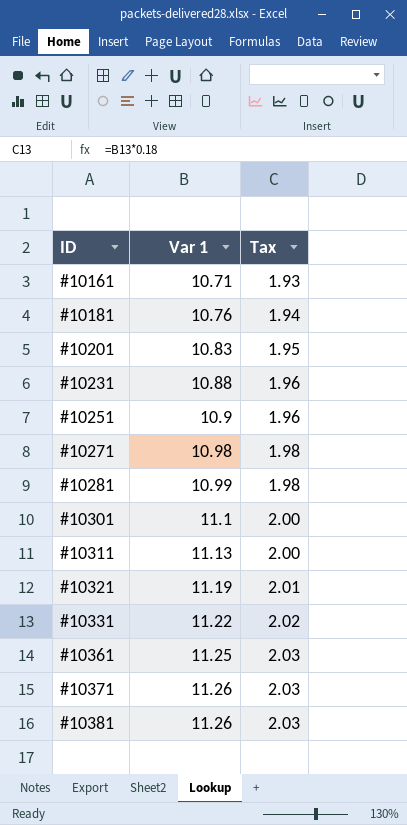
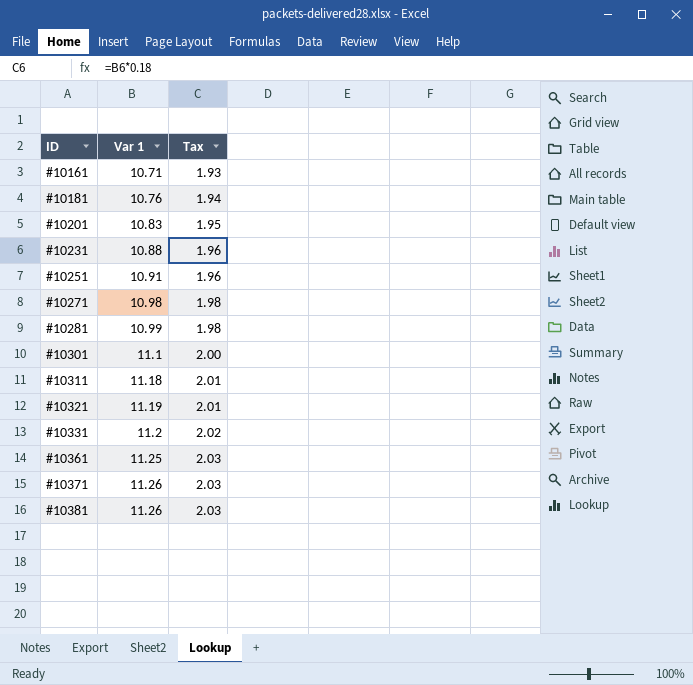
#10251 | Var 1: 10.9 -> 10.91
#10311 | Var 1: 11.13 -> 11.18
#10311 | Tax: 2.00 -> 2.01
#10331 | Var 1: 11.22 -> 11.2

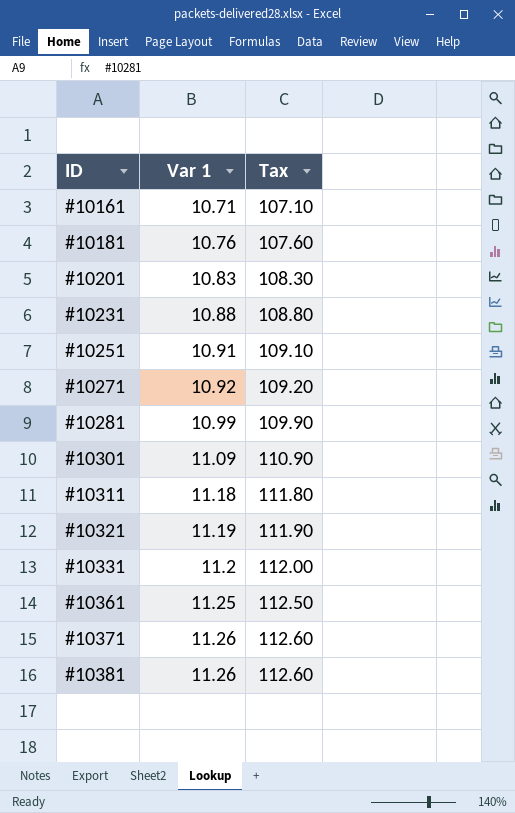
column Tax | formula: [Var 1] * 0.18 -> [Var 1] * 10
#10271 | Var 1: 10.98 -> 10.92
#10301 | Var 1: 11.1 -> 11.09

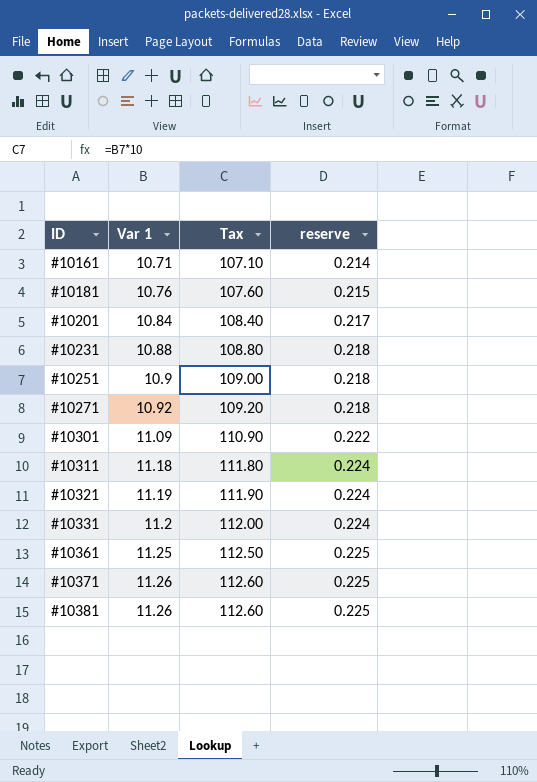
column reserve | formula: none -> [Var 1] * 0.02
row #10281: 10.99 | 109.90 -> none
#10201 | Var 1: 10.83 -> 10.84
#10201 | Tax: 108.30 -> 108.40
#10251 | Var 1: 10.91 -> 10.9
#10251 | Tax: 109.10 -> 109.00

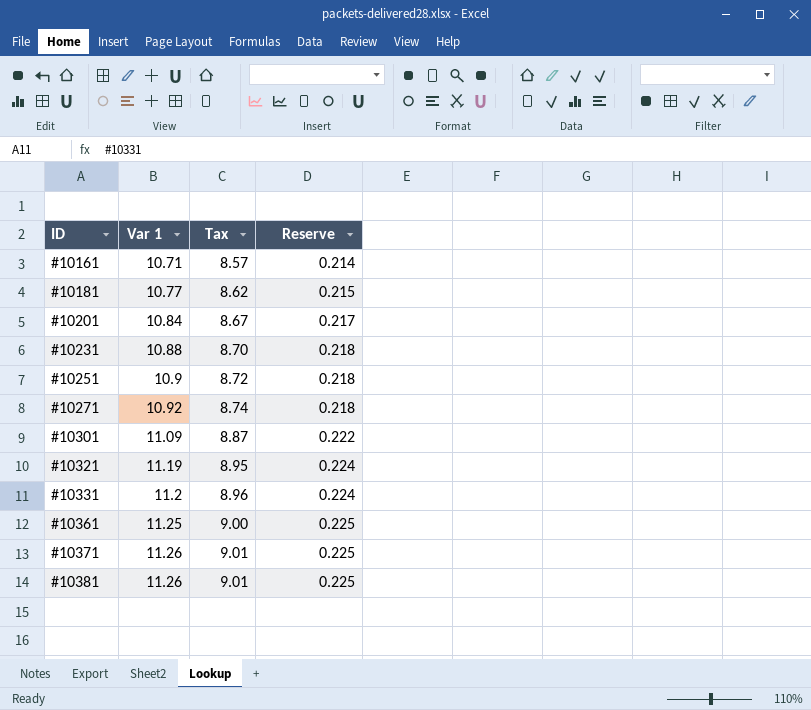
column Tax | formula: [Var 1] * 10 -> [Var 1] * 0.8
column name: reserve -> Reserve
row #10311: 11.18 | 111.80 | 0.224 -> none
#10181 | Var 1: 10.76 -> 10.77

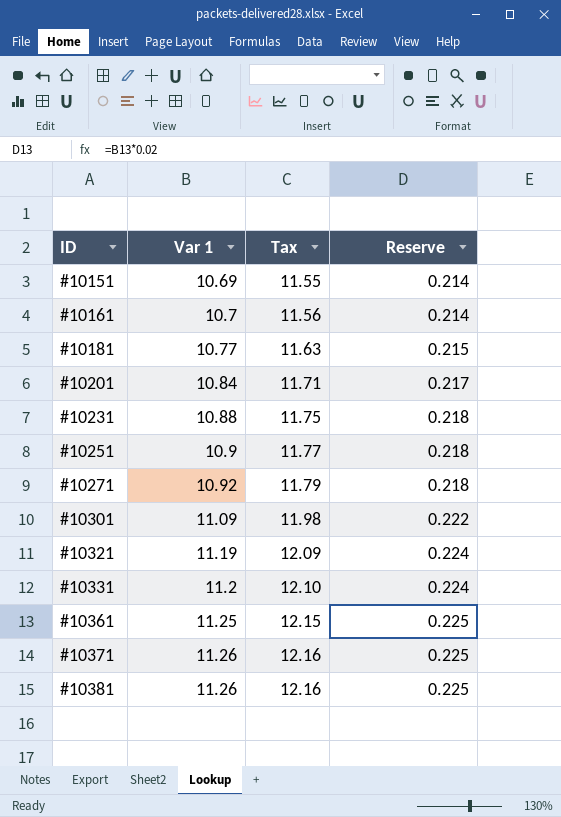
column Tax | formula: [Var 1] * 0.8 -> [Var 1] * 1.08
row #10151: none -> 10.69 | 11.55 | 0.214
#10161 | Var 1: 10.71 -> 10.7

